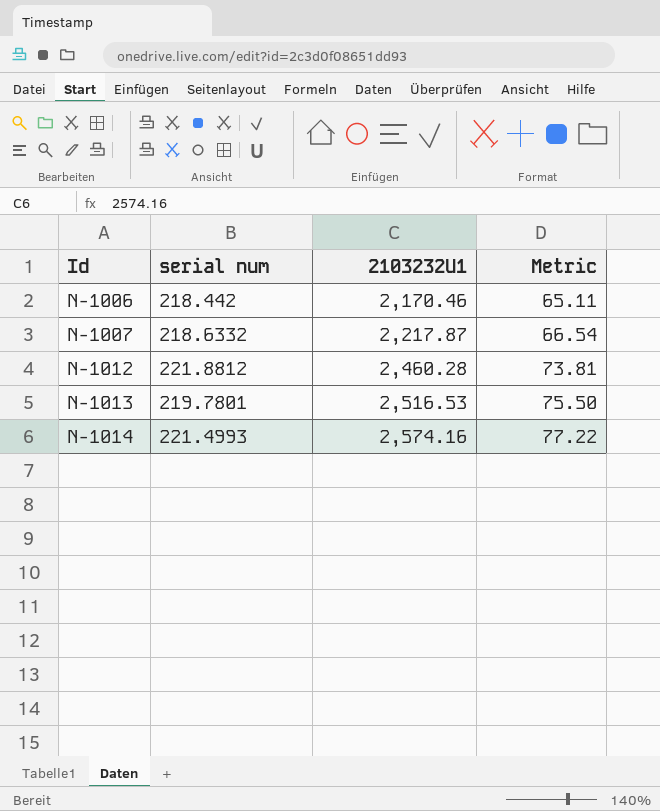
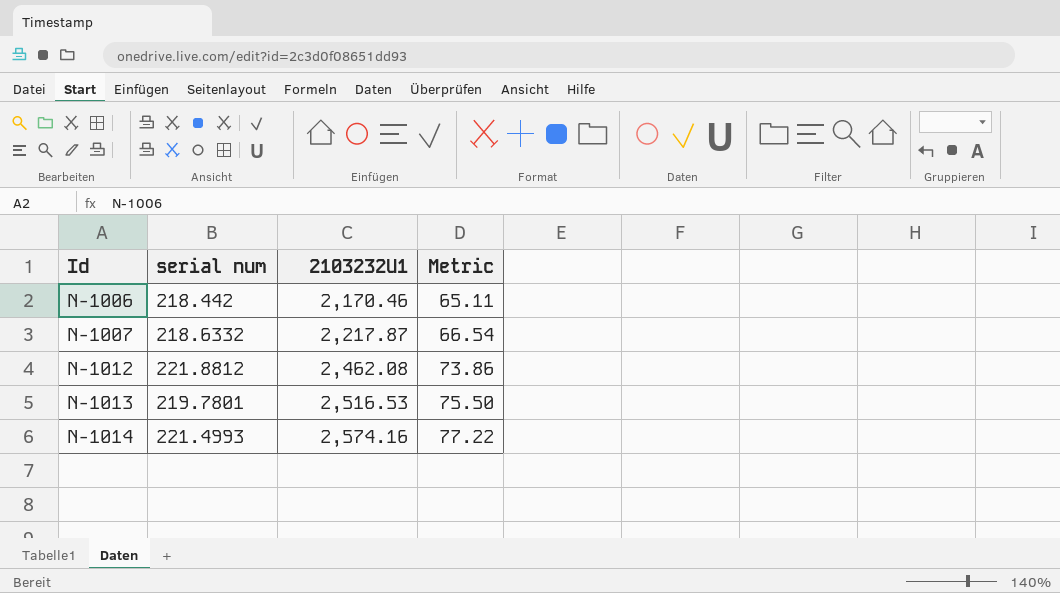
N-1012 | 2103232U1: 2,460.28 -> 2,462.08
N-1012 | Metric: 73.81 -> 73.86

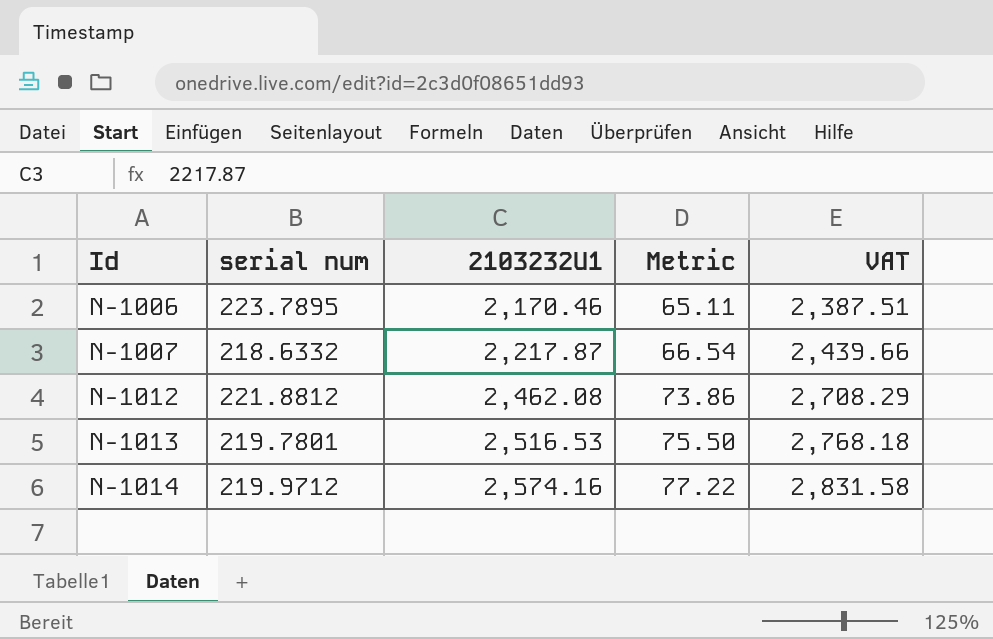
column VAT | formula: none -> [2103232U1] * 1.1
N-1006 | serial num: 218.442 -> 223.7895
N-1014 | serial num: 221.4993 -> 219.9712

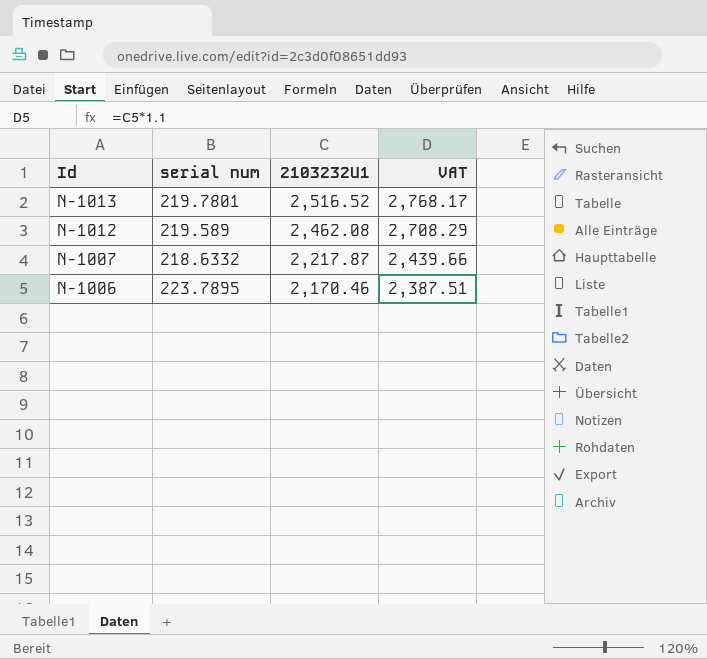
row order: Id ascending -> Id descending
column Metric | formula: [2103232U1] * 0.03 -> none
row N-1014: 219.9712 | 2,574.16 | 77.22 | 2,831.58 -> none
N-1013 | 2103232U1: 2,516.53 -> 2,516.52
N-1013 | VAT: 2,768.18 -> 2,768.17
N-1012 | serial num: 221.8812 -> 219.589

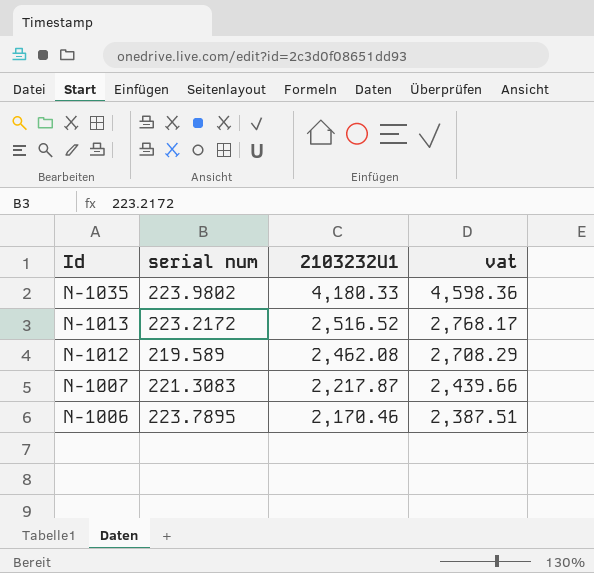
column name: VAT -> vat
row N-1035: none -> 223.9802 | 4,180.33 | 4,598.36
N-1013 | serial num: 219.7801 -> 223.2172
N-1007 | serial num: 218.6332 -> 221.3083

